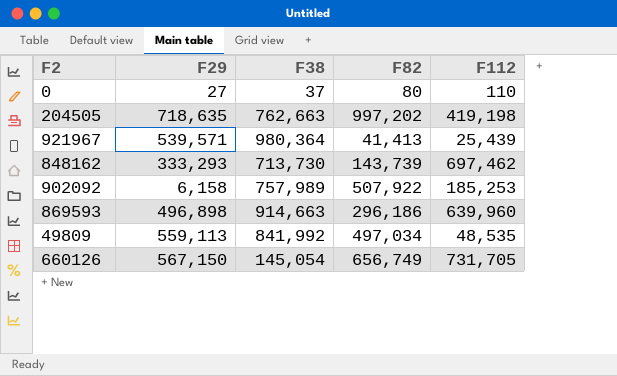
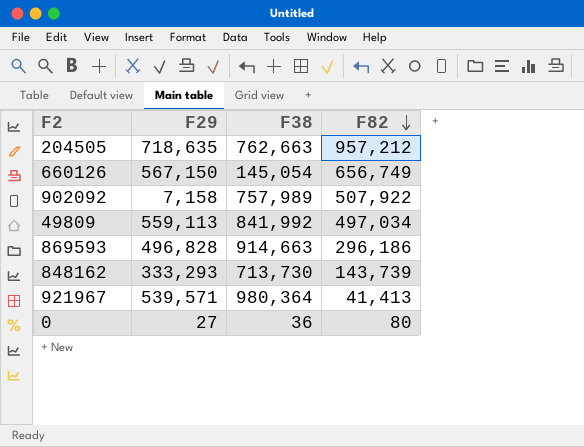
row order: none -> F82 descending
column F112 | position: 5 -> none
204505 | F82: 997,202 -> 957,212
902092 | F29: 6,158 -> 7,158
869593 | F29: 496,898 -> 496,828
0 | F38: 37 -> 36

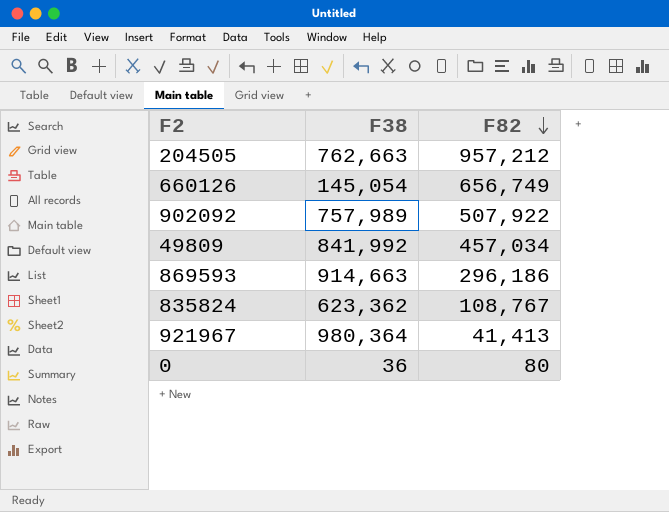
column F29 | position: 2 -> none
row 848162: 333,293 | 713,730 | 143,739 -> none
49809 | F82: 497,034 -> 457,034
row 835824: none -> 623,362 | 108,767

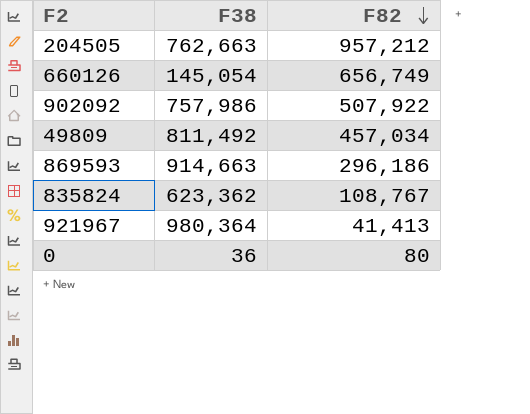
902092 | F38: 757,989 -> 757,986
49809 | F38: 841,992 -> 811,492

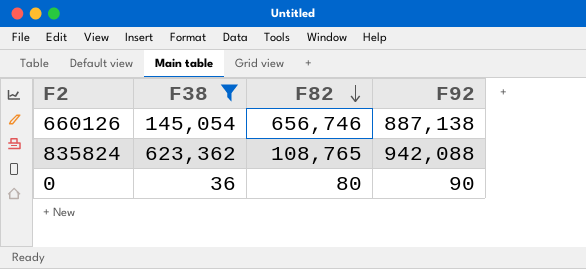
filter: none -> F38 <= 623,362
column F92 | position: none -> 4
660126 | F82: 656,749 -> 656,746
835824 | F82: 108,767 -> 108,765

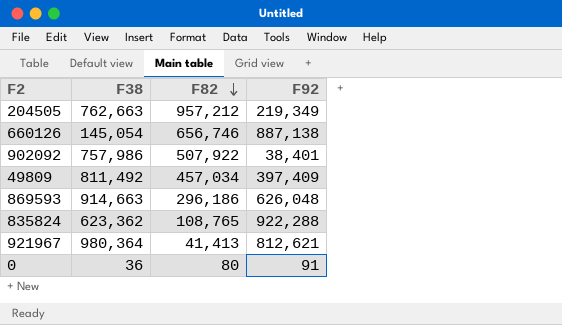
filter: F38 <= 623,362 -> none
835824 | F92: 942,088 -> 922,288
0 | F92: 90 -> 91

